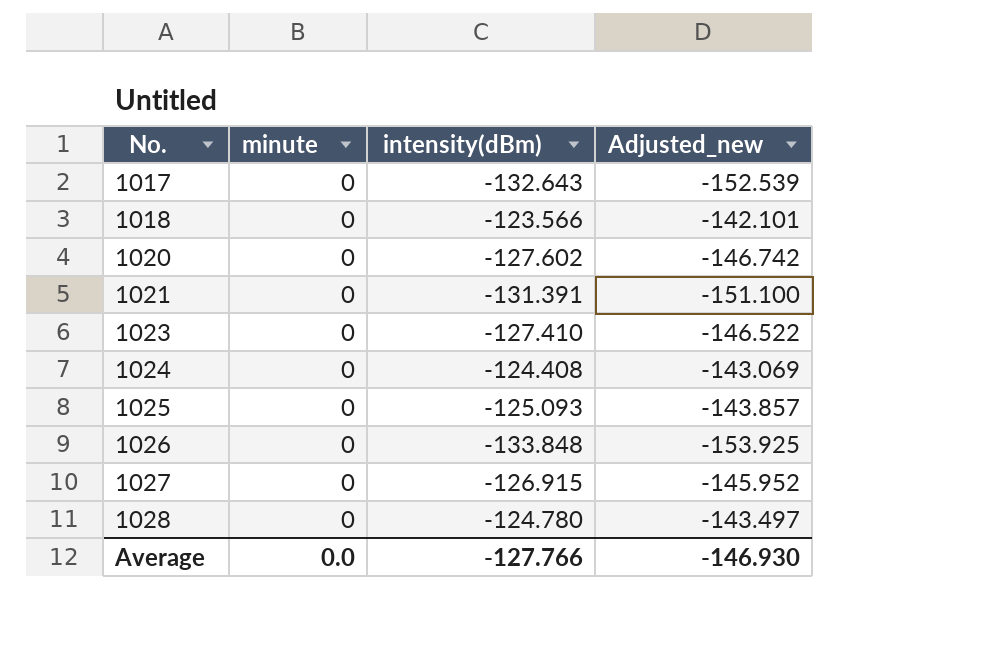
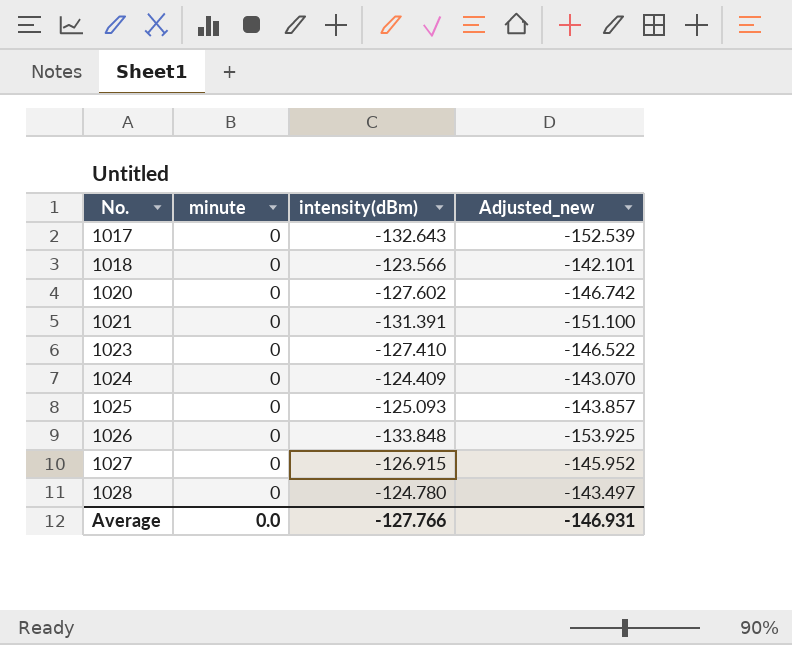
1024 | intensity(dBm): -124.408 -> -124.409
1024 | Adjusted_new: -143.069 -> -143.070
Average | Adjusted_new: -146.930 -> -146.931

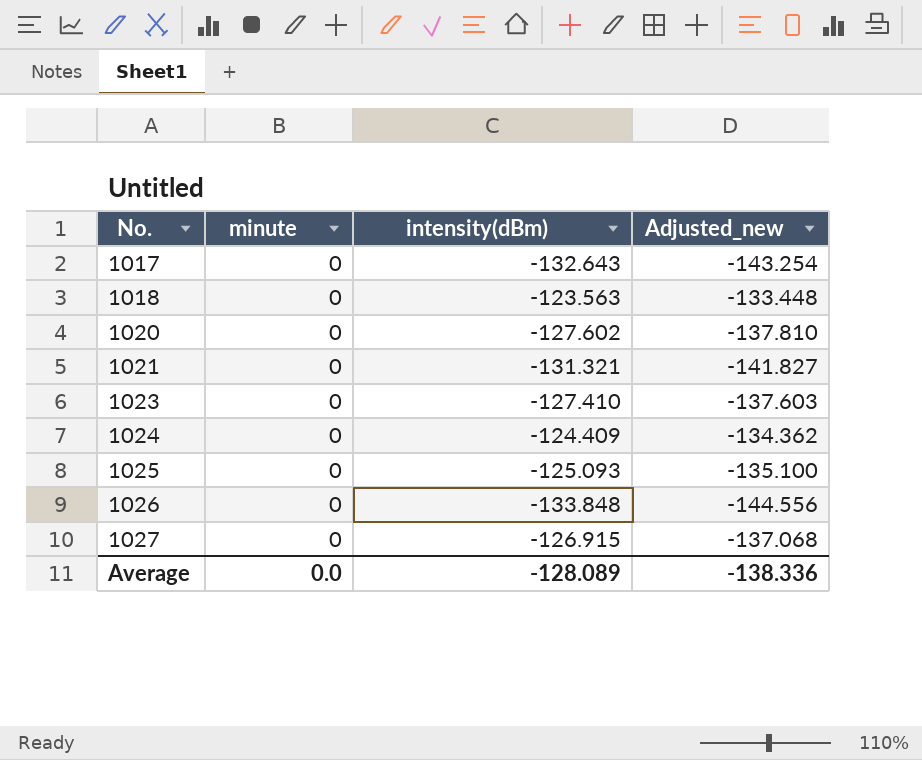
column Adjusted_new | formula: [intensity(dBm)] * 1.15 -> [intensity(dBm)] * 1.08
row 1028: 0 | -124.780 | -143.497 -> none
1018 | intensity(dBm): -123.566 -> -123.563
1021 | intensity(dBm): -131.391 -> -131.321
Average | intensity(dBm): -127.766 -> -128.089
Average | Adjusted_new: -146.931 -> -138.336

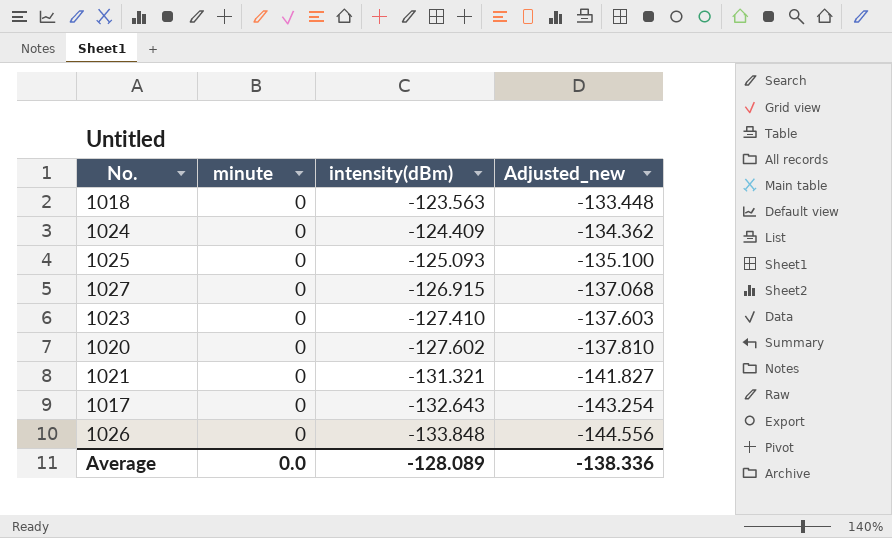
row order: No. ascending -> intensity(dBm) descending

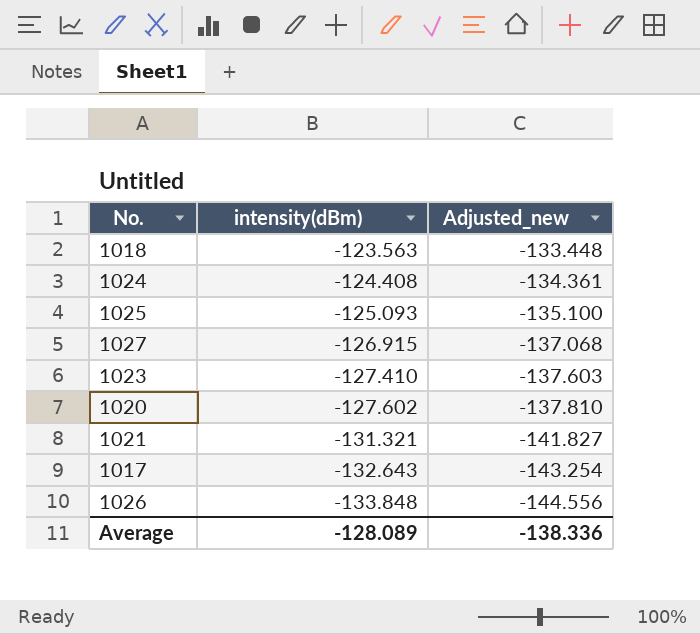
column minute | position: 2 -> none
1024 | intensity(dBm): -124.409 -> -124.408
1024 | Adjusted_new: -134.362 -> -134.361

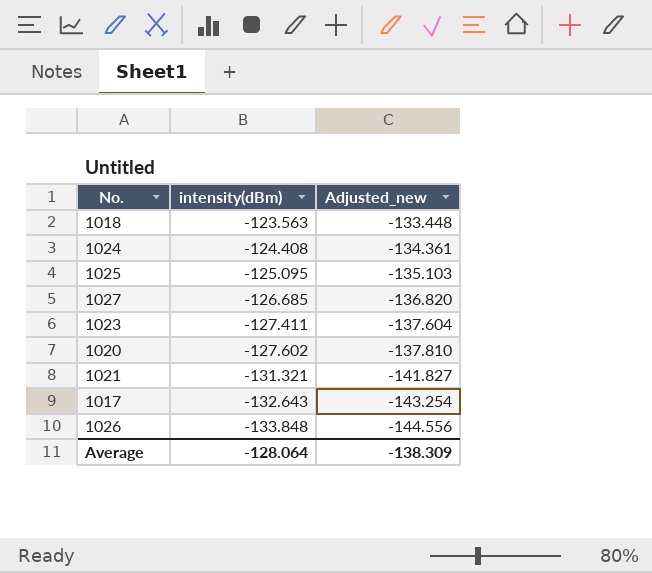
1025 | intensity(dBm): -125.093 -> -125.095
1025 | Adjusted_new: -135.100 -> -135.103
1027 | intensity(dBm): -126.915 -> -126.685
1027 | Adjusted_new: -137.068 -> -136.820
1023 | intensity(dBm): -127.410 -> -127.411
1023 | Adjusted_new: -137.603 -> -137.604
Average | intensity(dBm): -128.089 -> -128.064
Average | Adjusted_new: -138.336 -> -138.309

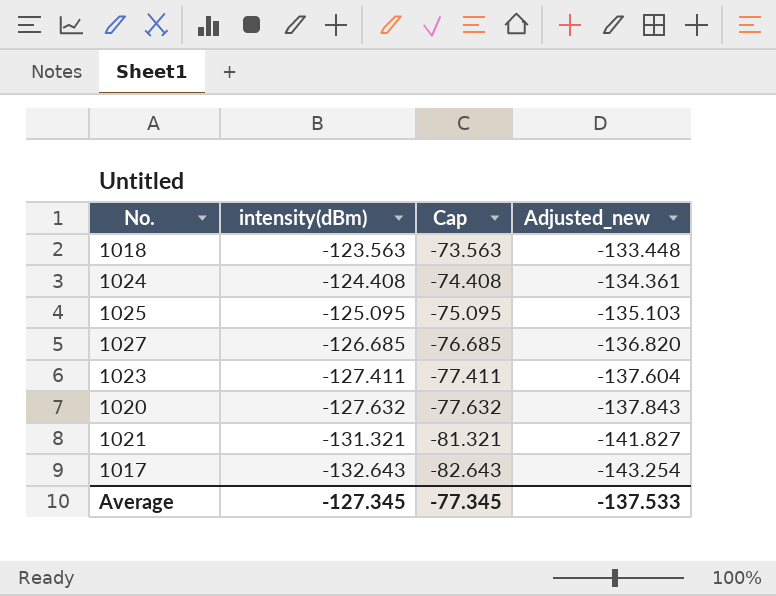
column Cap | formula: none -> [intensity(dBm)] + 50
row 1026: -133.848 | -144.556 -> none
1020 | intensity(dBm): -127.602 -> -127.632
1020 | Adjusted_new: -137.810 -> -137.843
Average | intensity(dBm): -128.064 -> -127.345
Average | Adjusted_new: -138.309 -> -137.533

